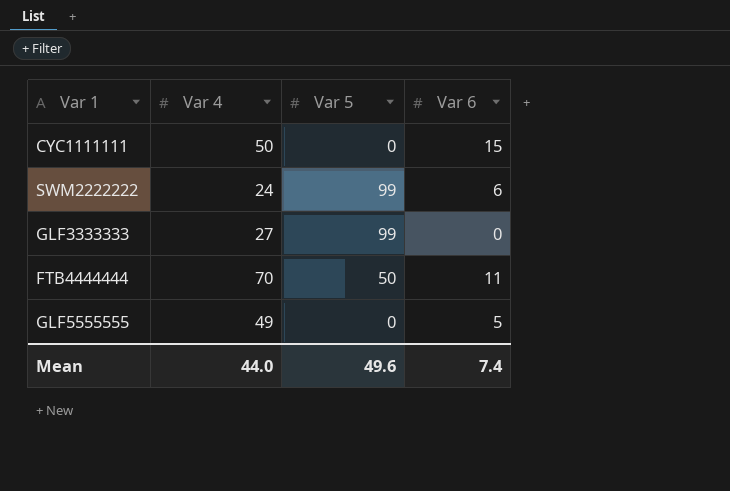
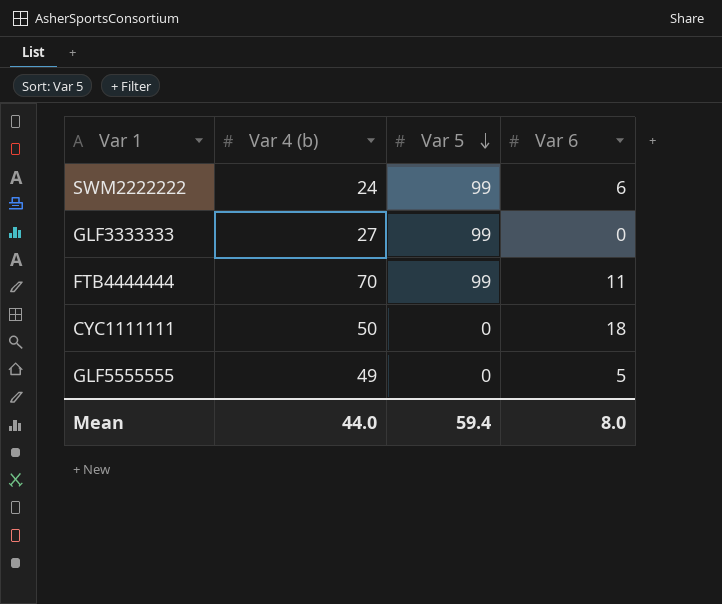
row order: none -> Var 5 descending
column name: Var 4 -> Var 4 (b)
FTB4444444 | Var 5: 50 -> 99
CYC1111111 | Var 6: 15 -> 18
Mean | Var 5: 49.6 -> 59.4
Mean | Var 6: 7.4 -> 8.0

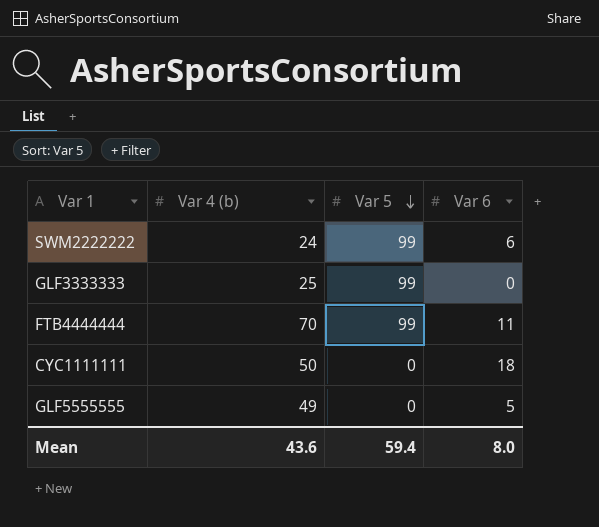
GLF3333333 | Var 4 (b): 27 -> 25
Mean | Var 4 (b): 44.0 -> 43.6

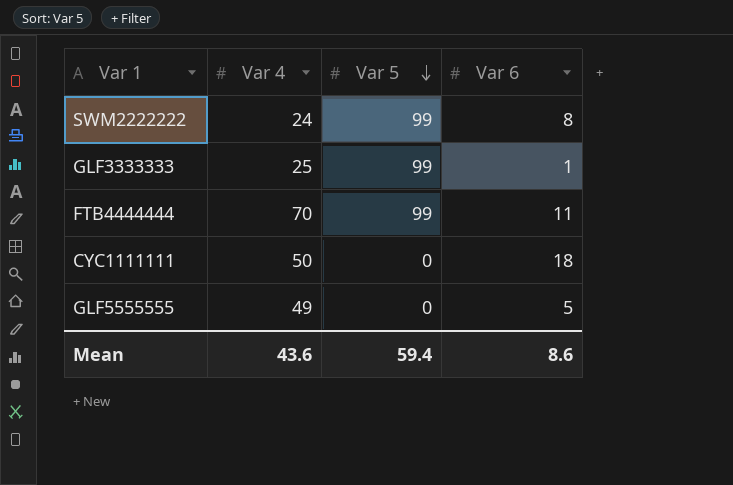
column name: Var 4 (b) -> Var 4
SWM2222222 | Var 6: 6 -> 8
GLF3333333 | Var 6: 0 -> 1
Mean | Var 6: 8.0 -> 8.6

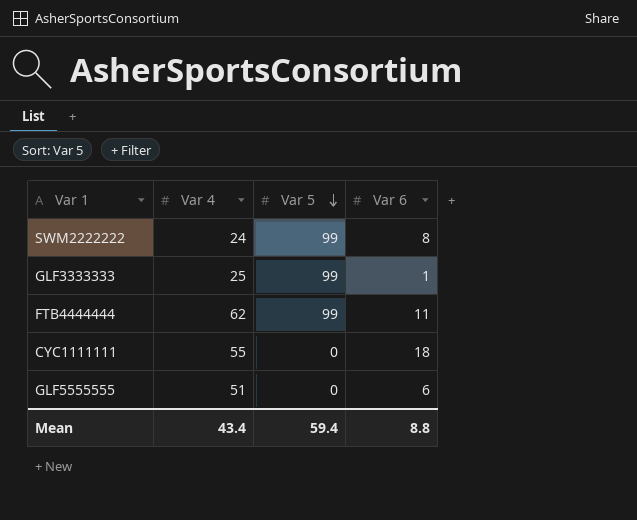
FTB4444444 | Var 4: 70 -> 62
CYC1111111 | Var 4: 50 -> 55
GLF5555555 | Var 4: 49 -> 51
GLF5555555 | Var 6: 5 -> 6
Mean | Var 4: 43.6 -> 43.4
Mean | Var 6: 8.6 -> 8.8

